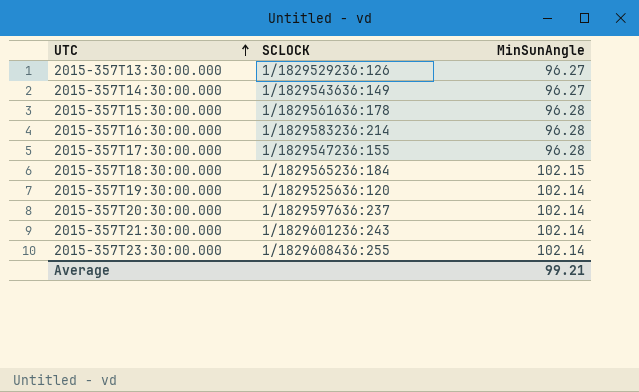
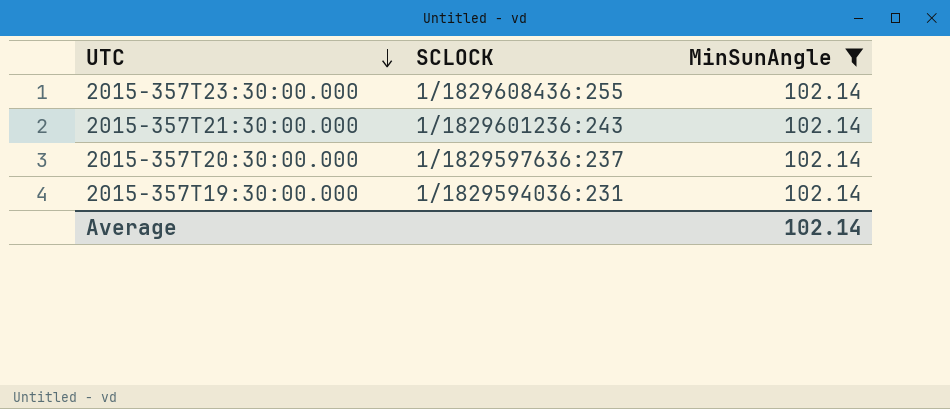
filter: none -> MinSunAngle = 102.14
row order: UTC ascending -> UTC descending
2015-357T19:30:00.000 | SCLOCK: 1/1829525636:120 -> 1/1829594036:231
Average | MinSunAngle: 99.21 -> 102.14

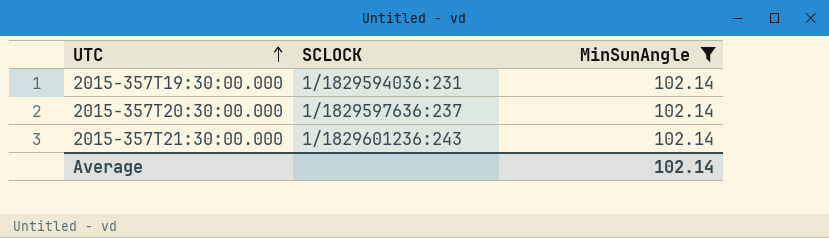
row order: UTC descending -> UTC ascending
row 2015-357T23:30:00.000: 1/1829608436:255 | 102.14 -> none

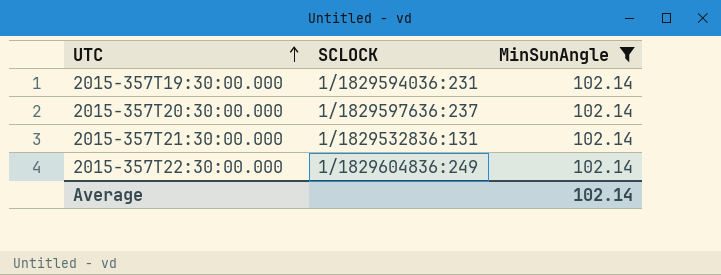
2015-357T21:30:00.000 | SCLOCK: 1/1829601236:243 -> 1/1829532836:131
row 2015-357T22:30:00.000: none -> 1/1829604836:249 | 102.14

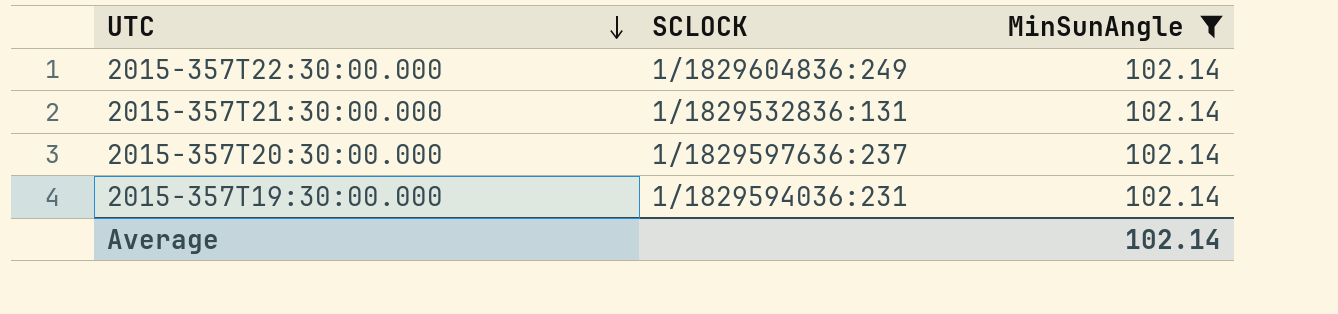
row order: UTC ascending -> UTC descending

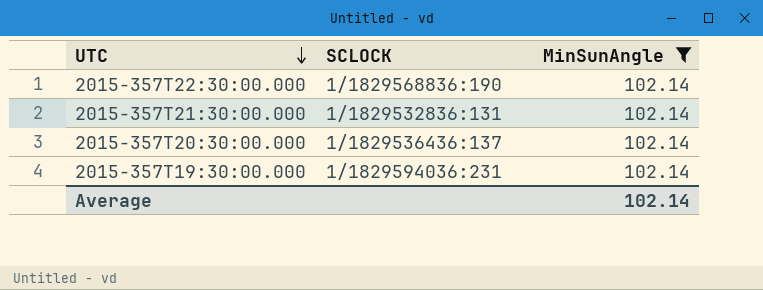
2015-357T22:30:00.000 | SCLOCK: 1/1829604836:249 -> 1/1829568836:190
2015-357T20:30:00.000 | SCLOCK: 1/1829597636:237 -> 1/1829536436:137

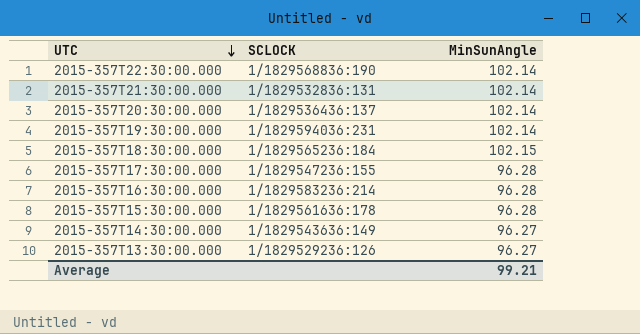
filter: MinSunAngle = 102.14 -> none
Average | MinSunAngle: 102.14 -> 99.21

